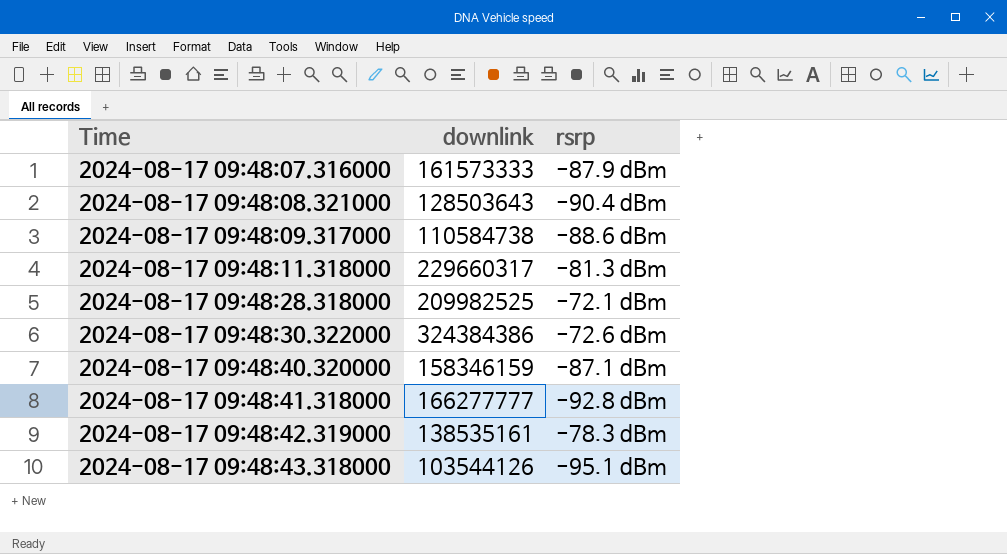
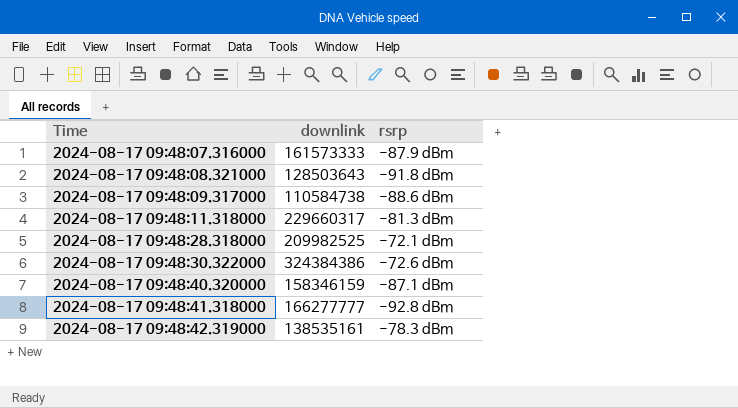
row 2024-08-17 09:48:43.318000: 103544126 | -95.1 dBm -> none
2024-08-17 09:48:08.321000 | rsrp: -90.4 dBm -> -91.8 dBm

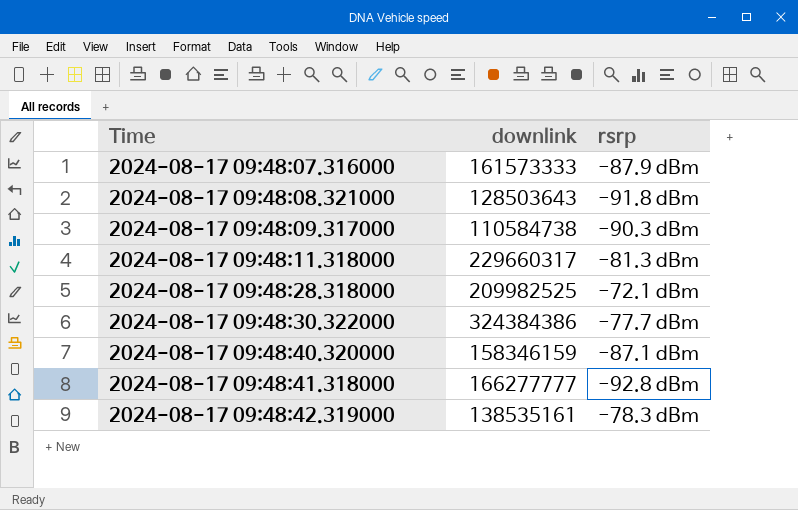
2024-08-17 09:48:09.317000 | rsrp: -88.6 dBm -> -90.3 dBm
2024-08-17 09:48:30.322000 | rsrp: -72.6 dBm -> -77.7 dBm

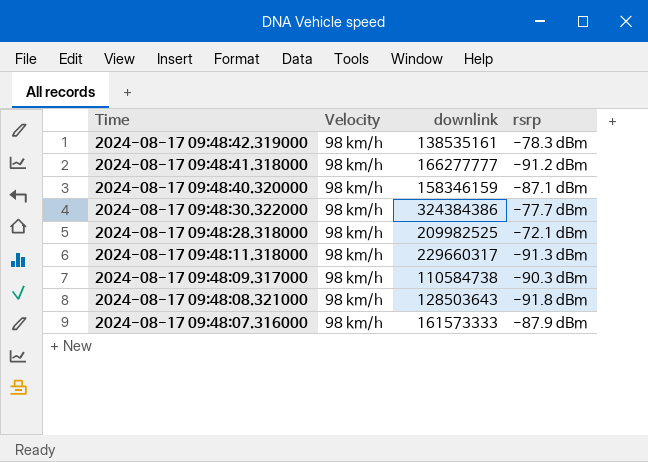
row order: Time ascending -> Time descending
column Velocity | position: none -> 2
2024-08-17 09:48:41.318000 | rsrp: -92.8 dBm -> -91.2 dBm
2024-08-17 09:48:11.318000 | rsrp: -81.3 dBm -> -91.3 dBm

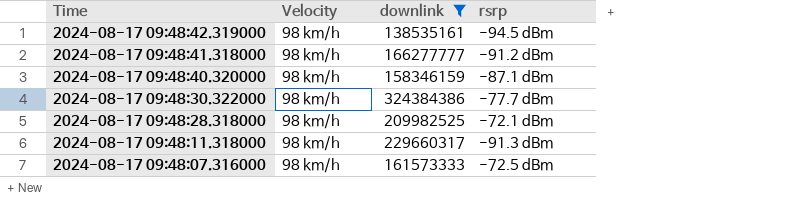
filter: none -> downlink >= 138535161
2024-08-17 09:48:42.319000 | rsrp: -78.3 dBm -> -94.5 dBm
2024-08-17 09:48:07.316000 | rsrp: -87.9 dBm -> -72.5 dBm

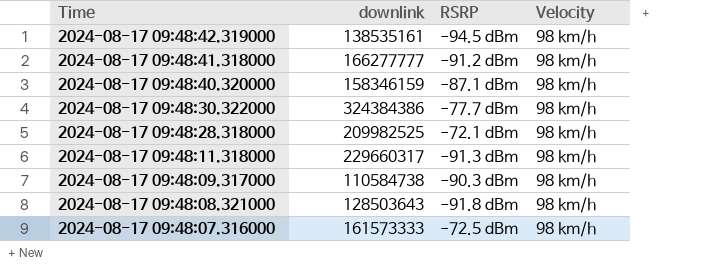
filter: downlink >= 138535161 -> none
column name: rsrp -> RSRP
column Velocity | position: 2 -> 4

